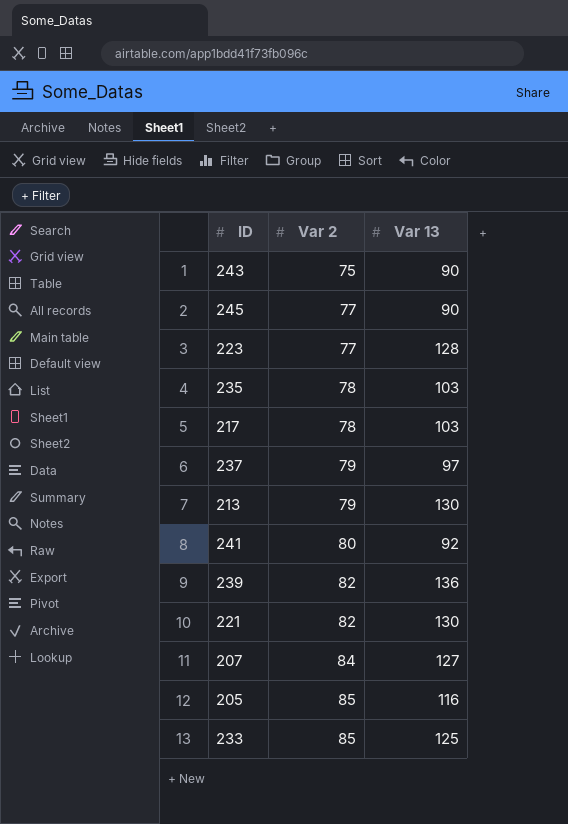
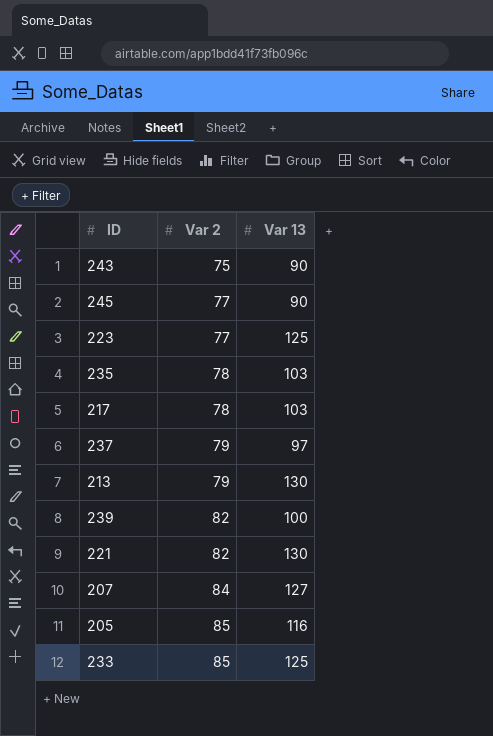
row 241: 80 | 92 -> none
223 | Var 13: 128 -> 125
239 | Var 13: 136 -> 100

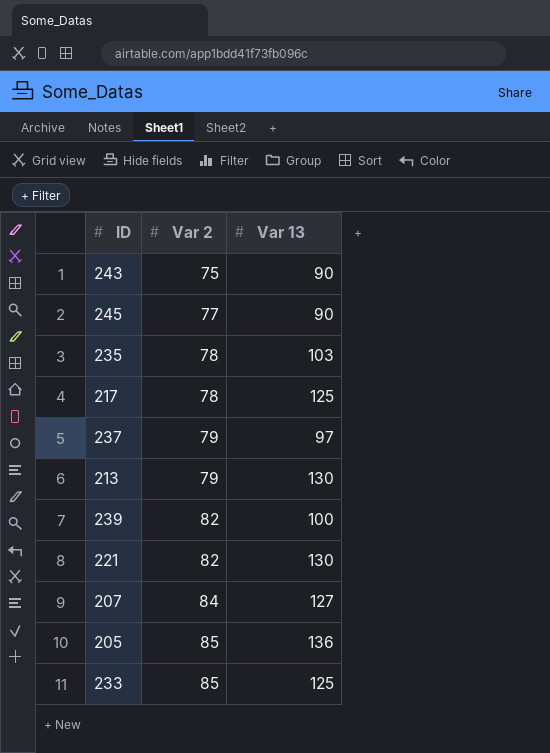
row 223: 77 | 125 -> none
217 | Var 13: 103 -> 125
205 | Var 13: 116 -> 136

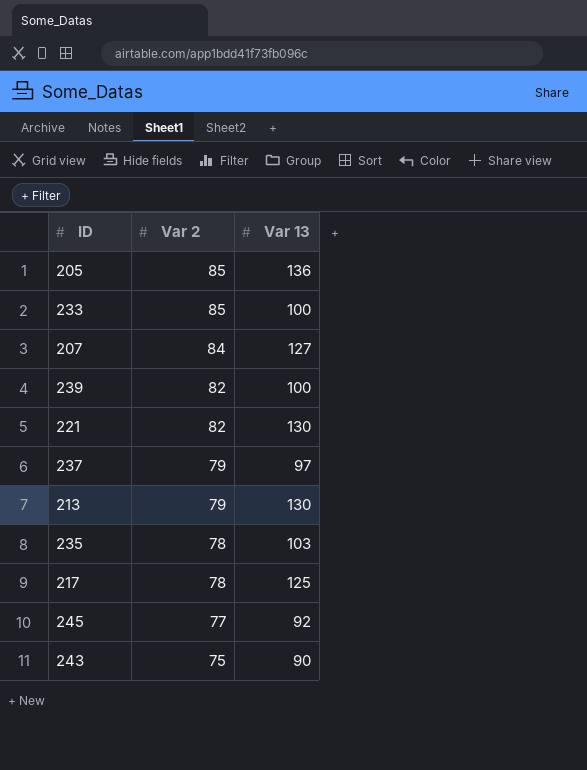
row order: Var 2 ascending -> Var 2 descending
233 | Var 13: 125 -> 100
245 | Var 13: 90 -> 92

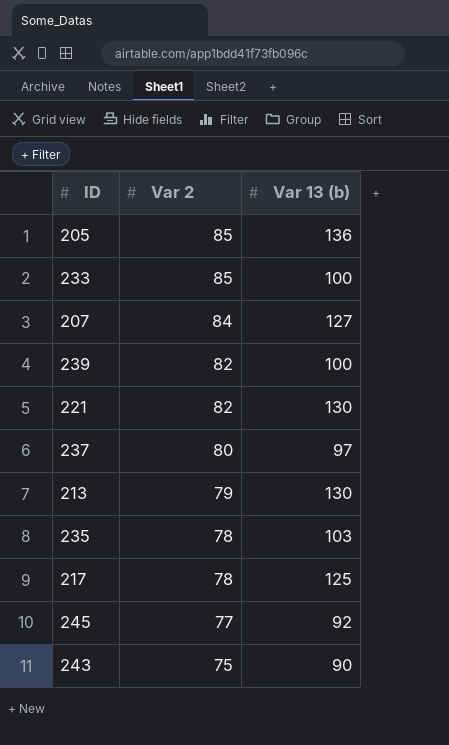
column name: Var 13 -> Var 13 (b)
237 | Var 2: 79 -> 80

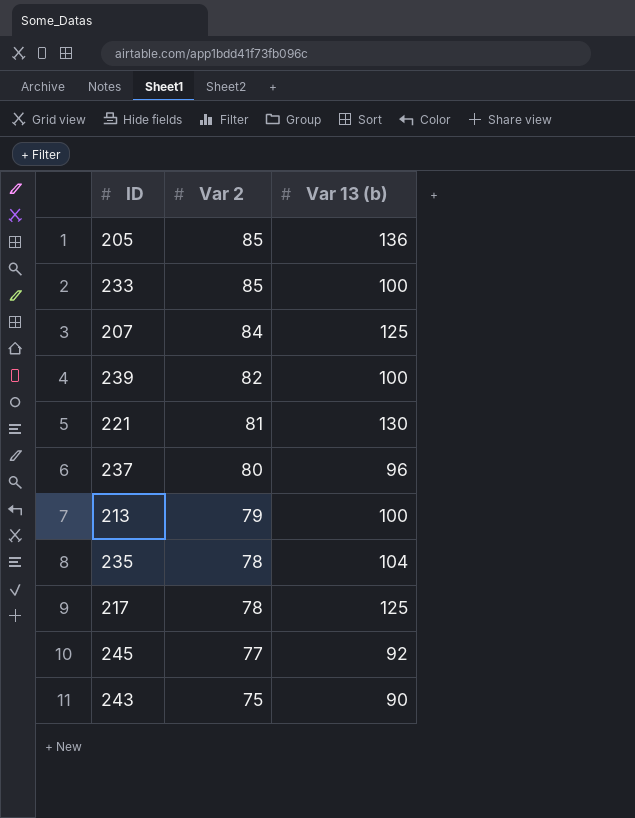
207 | Var 13 (b): 127 -> 125
221 | Var 2: 82 -> 81
237 | Var 13 (b): 97 -> 96
213 | Var 13 (b): 130 -> 100
235 | Var 13 (b): 103 -> 104

